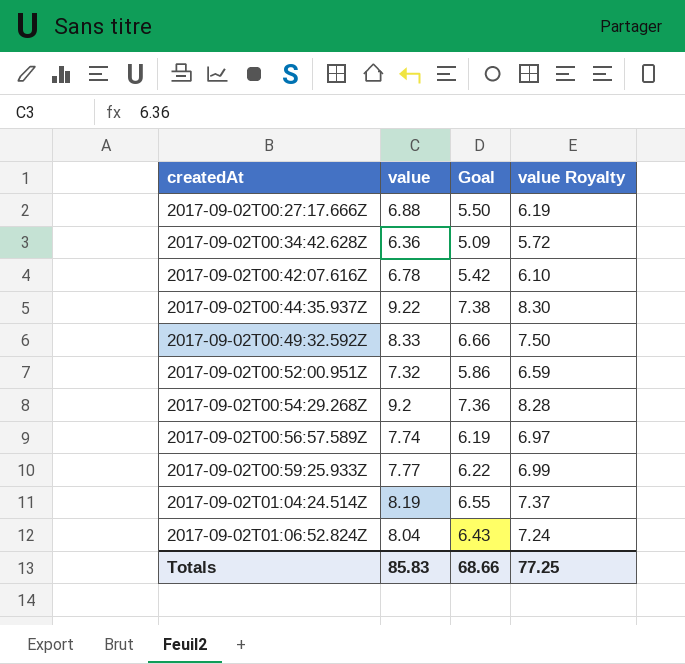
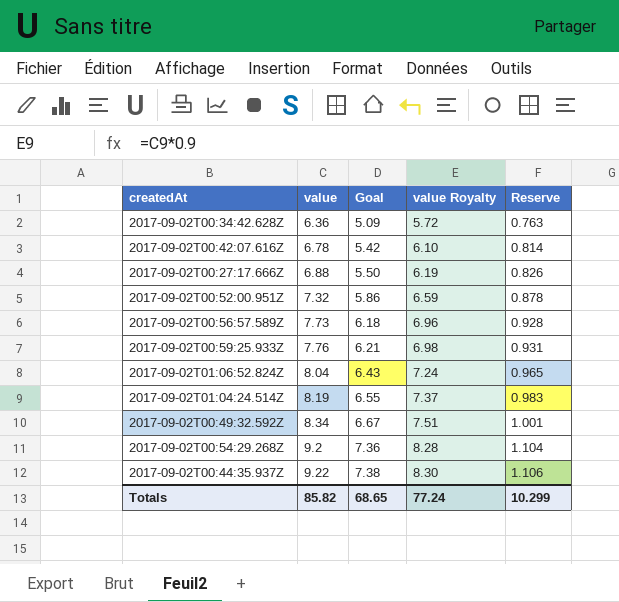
row order: createdAt ascending -> value ascending
column Reserve | formula: none -> [value] * 0.12
2017-09-02T00:56:57.589Z | value: 7.74 -> 7.73
2017-09-02T00:56:57.589Z | Goal: 6.19 -> 6.18
2017-09-02T00:56:57.589Z | value Royalty: 6.97 -> 6.96
2017-09-02T00:59:25.933Z | value: 7.77 -> 7.76
2017-09-02T00:59:25.933Z | Goal: 6.22 -> 6.21
2017-09-02T00:59:25.933Z | value Royalty: 6.99 -> 6.98
2017-09-02T00:49:32.592Z | value: 8.33 -> 8.34
2017-09-02T00:49:32.592Z | Goal: 6.66 -> 6.67
2017-09-02T00:49:32.592Z | value Royalty: 7.50 -> 7.51
Totals | value: 85.83 -> 85.82
Totals | Goal: 68.66 -> 68.65
Totals | value Royalty: 77.25 -> 77.24

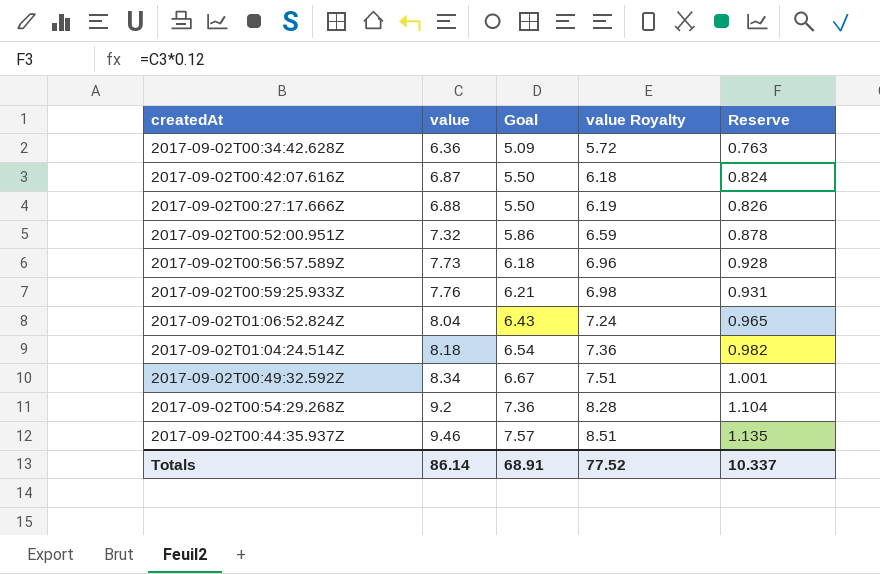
2017-09-02T00:42:07.616Z | value: 6.78 -> 6.87
2017-09-02T00:42:07.616Z | Goal: 5.42 -> 5.50
2017-09-02T00:42:07.616Z | value Royalty: 6.10 -> 6.18
2017-09-02T00:42:07.616Z | Reserve: 0.814 -> 0.824
2017-09-02T01:04:24.514Z | value: 8.19 -> 8.18
2017-09-02T01:04:24.514Z | Goal: 6.55 -> 6.54
2017-09-02T01:04:24.514Z | value Royalty: 7.37 -> 7.36
2017-09-02T01:04:24.514Z | Reserve: 0.983 -> 0.982
2017-09-02T00:44:35.937Z | value: 9.22 -> 9.46
2017-09-02T00:44:35.937Z | Goal: 7.38 -> 7.57
2017-09-02T00:44:35.937Z | value Royalty: 8.30 -> 8.51
2017-09-02T00:44:35.937Z | Reserve: 1.106 -> 1.135
Totals | value: 85.82 -> 86.14
Totals | Goal: 68.65 -> 68.91
Totals | value Royalty: 77.24 -> 77.52
Totals | Reserve: 10.299 -> 10.337

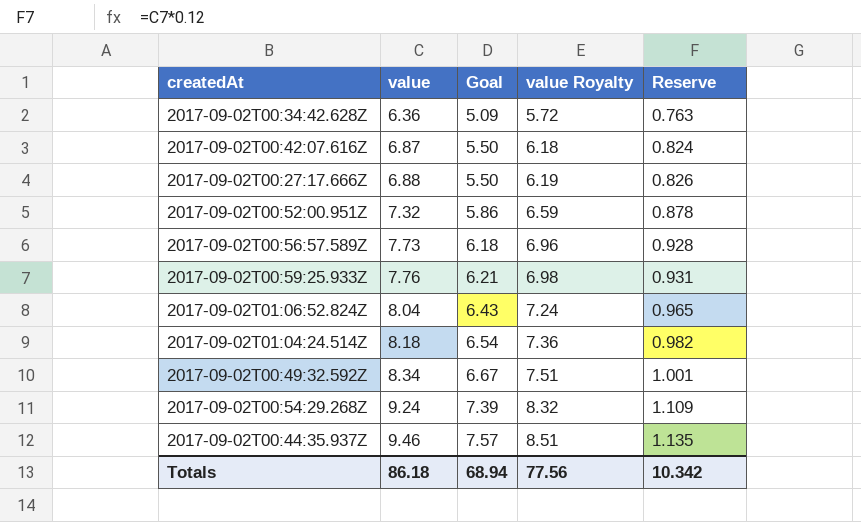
2017-09-02T00:54:29.268Z | value: 9.2 -> 9.24
2017-09-02T00:54:29.268Z | Goal: 7.36 -> 7.39
2017-09-02T00:54:29.268Z | value Royalty: 8.28 -> 8.32
2017-09-02T00:54:29.268Z | Reserve: 1.104 -> 1.109
Totals | value: 86.14 -> 86.18
Totals | Goal: 68.91 -> 68.94
Totals | value Royalty: 77.52 -> 77.56
Totals | Reserve: 10.337 -> 10.342

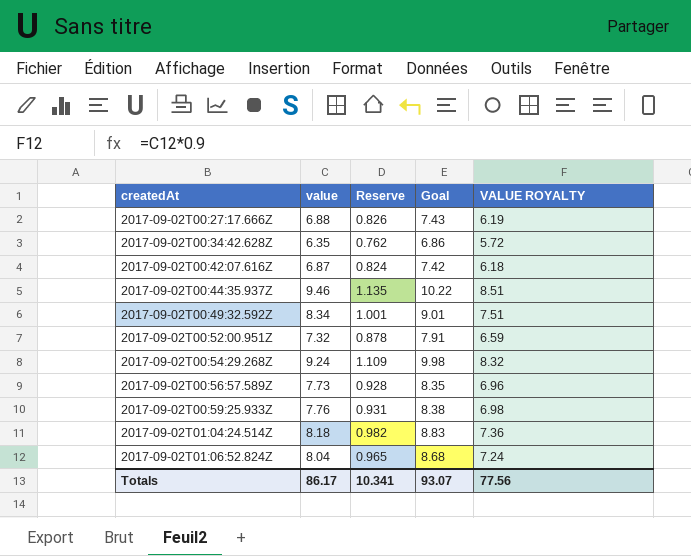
row order: value ascending -> createdAt ascending
column Reserve | position: 5 -> 3
column Goal | formula: [value] * 0.8 -> [value] * 1.08
column name: value Royalty -> VALUE ROYALTY
2017-09-02T00:34:42.628Z | value: 6.36 -> 6.35
2017-09-02T00:34:42.628Z | Reserve: 0.763 -> 0.762
Totals | value: 86.18 -> 86.17
Totals | Reserve: 10.342 -> 10.341
Totals | Goal: 68.94 -> 93.07

